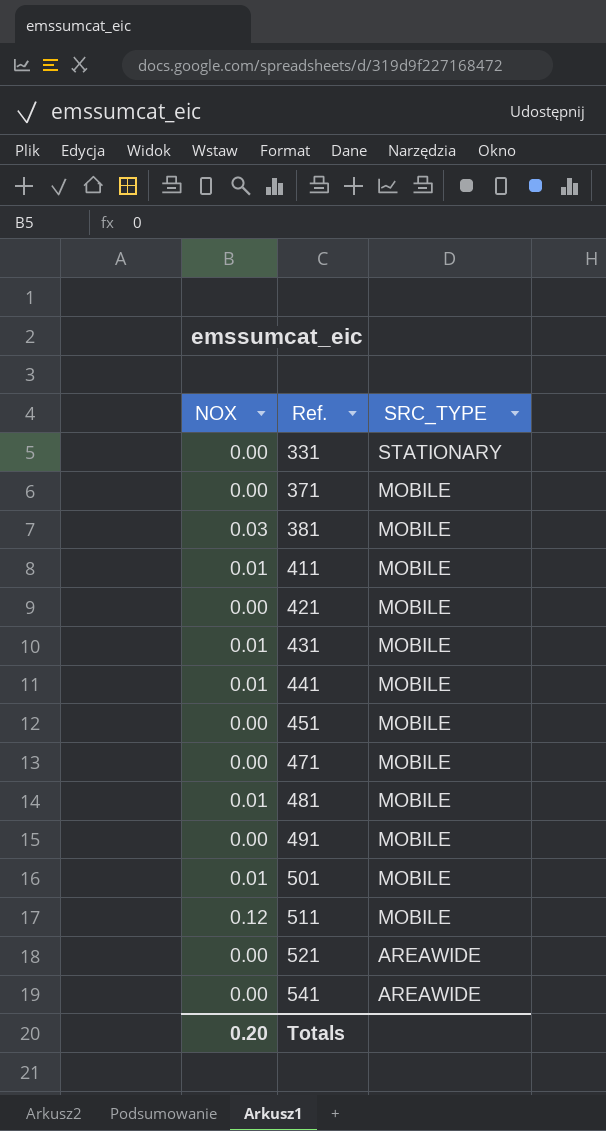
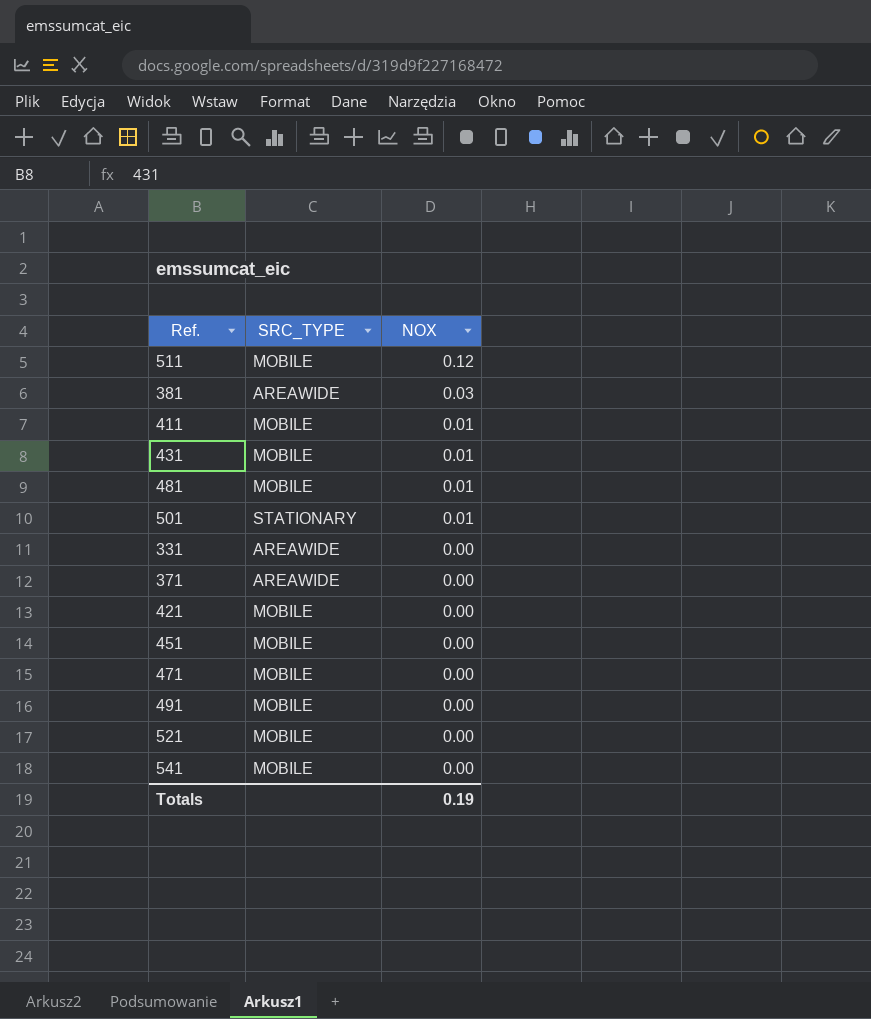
row order: Ref. ascending -> NOX descending
column NOX | position: 1 -> 3
row 441: 0.01 | MOBILE -> none
381 | SRC_TYPE: MOBILE -> AREAWIDE
501 | SRC_TYPE: MOBILE -> STATIONARY
331 | SRC_TYPE: STATIONARY -> AREAWIDE
371 | SRC_TYPE: MOBILE -> AREAWIDE
521 | SRC_TYPE: AREAWIDE -> MOBILE
541 | SRC_TYPE: AREAWIDE -> MOBILE
Totals | NOX: 0.20 -> 0.19

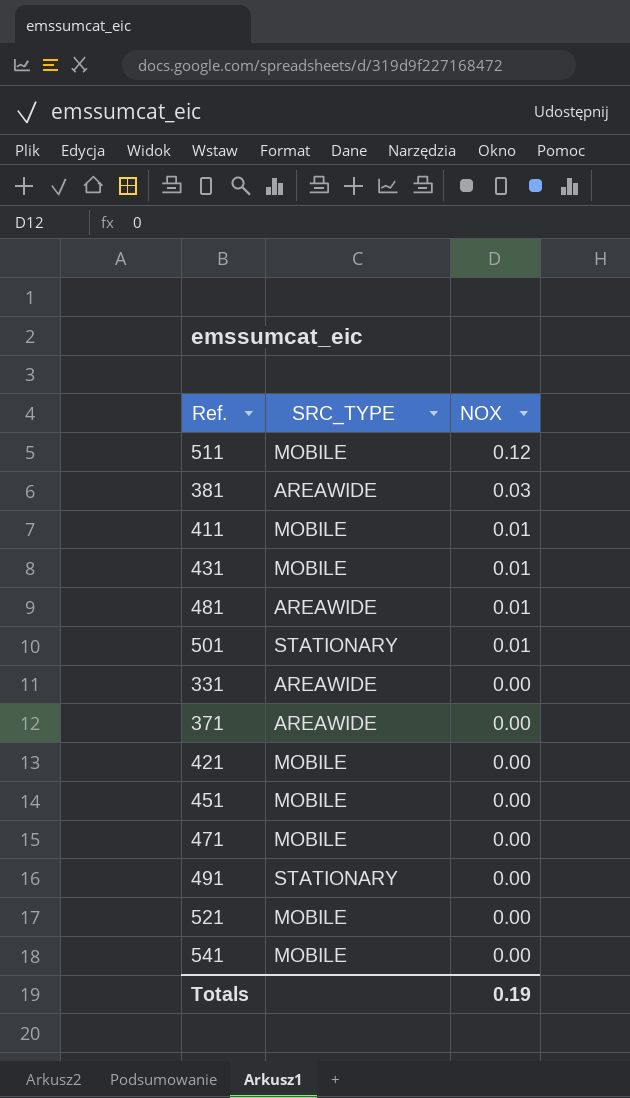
481 | SRC_TYPE: MOBILE -> AREAWIDE
491 | SRC_TYPE: MOBILE -> STATIONARY

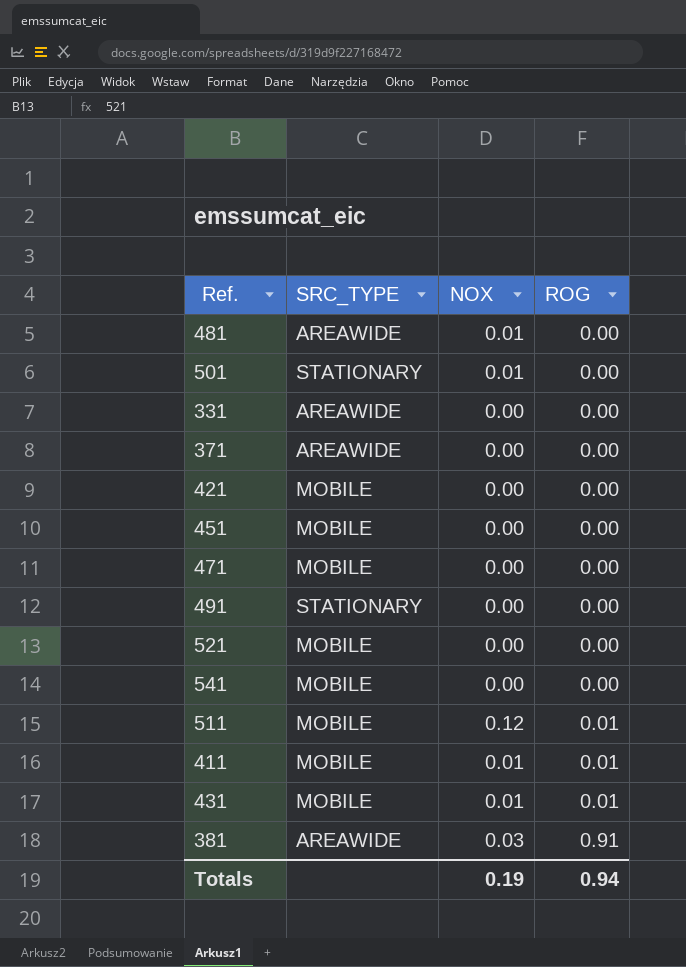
row order: NOX descending -> ROG ascending
column ROG | position: none -> 4

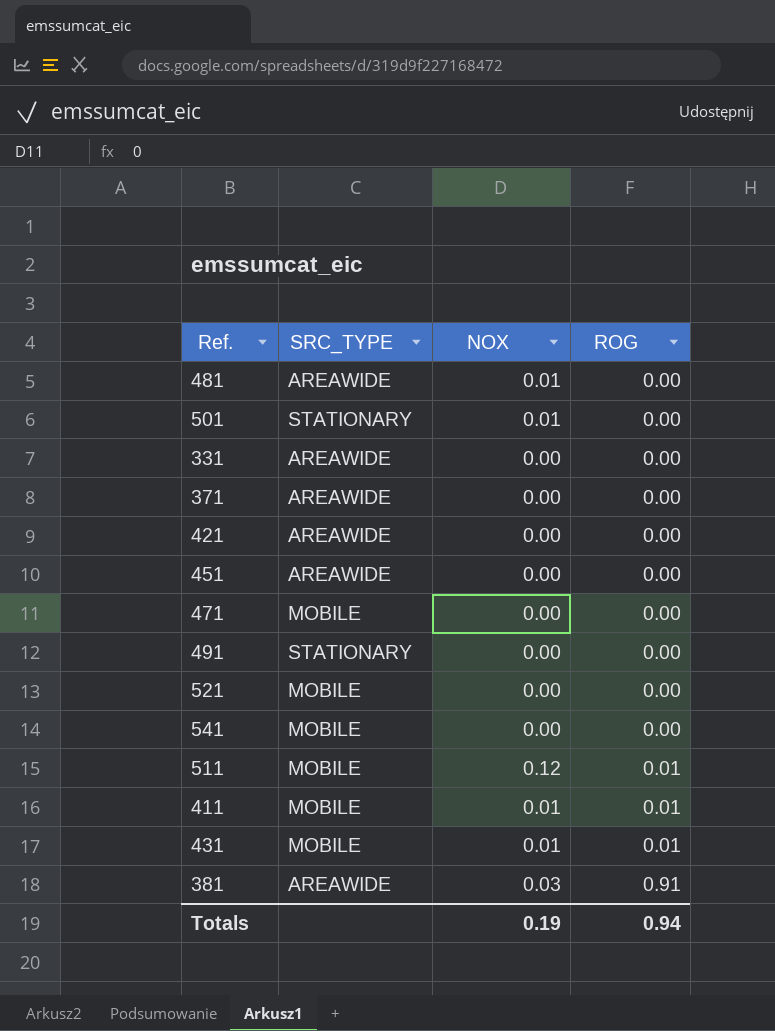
421 | SRC_TYPE: MOBILE -> AREAWIDE
451 | SRC_TYPE: MOBILE -> AREAWIDE

